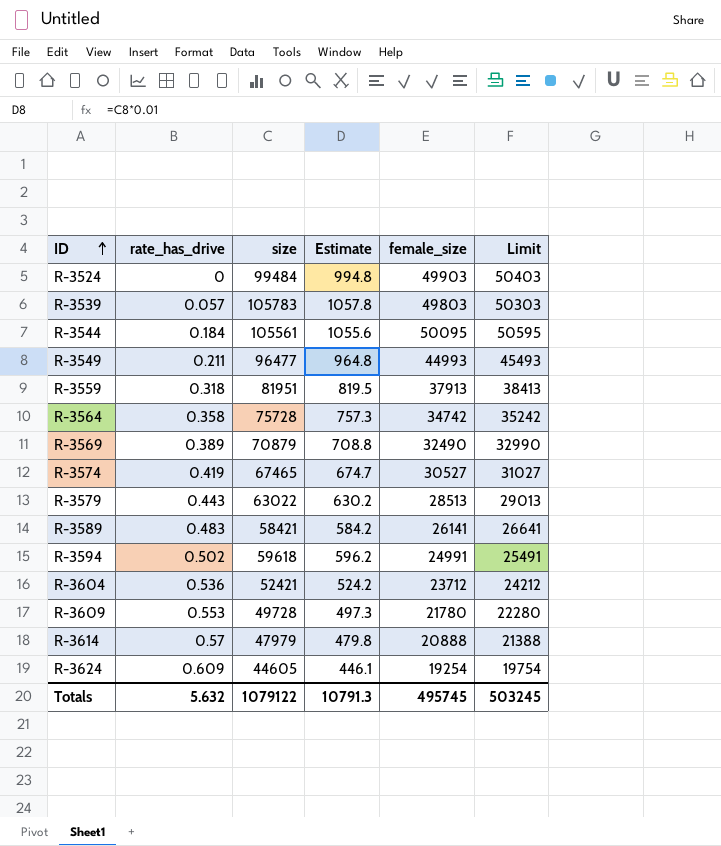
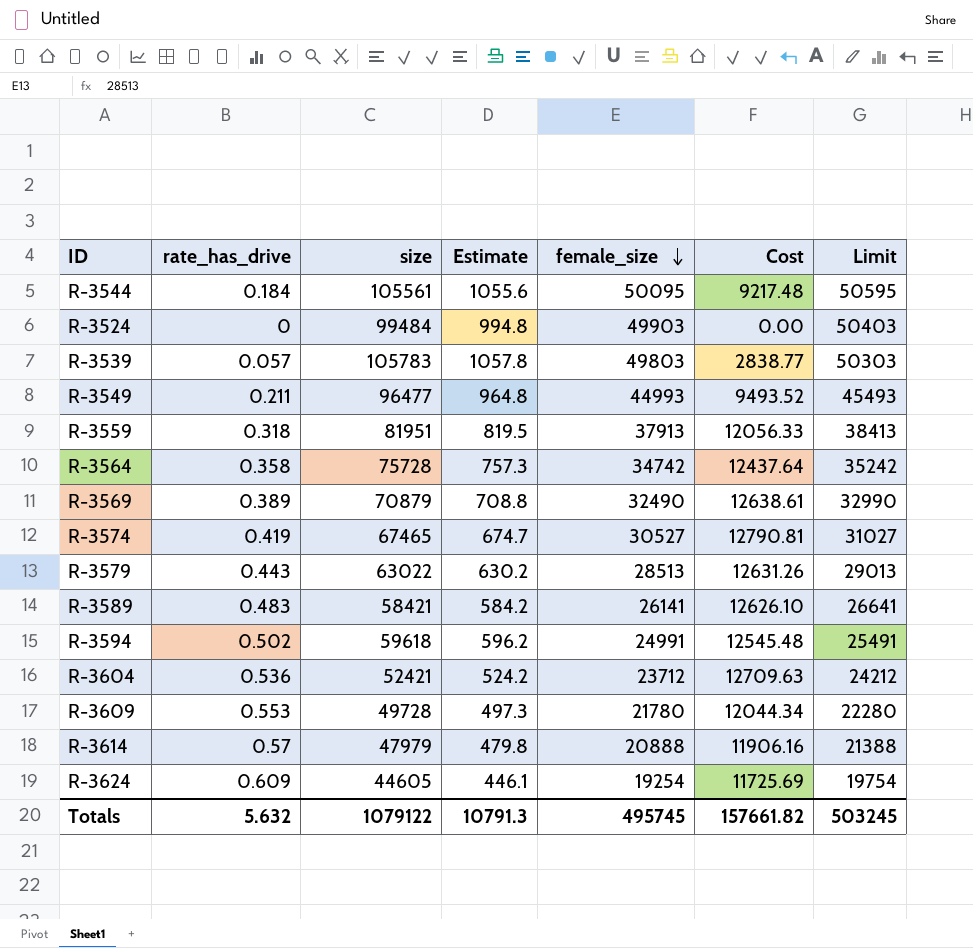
row order: ID ascending -> female_size descending
column Cost | formula: none -> [rate_has_drive] * [female_size]

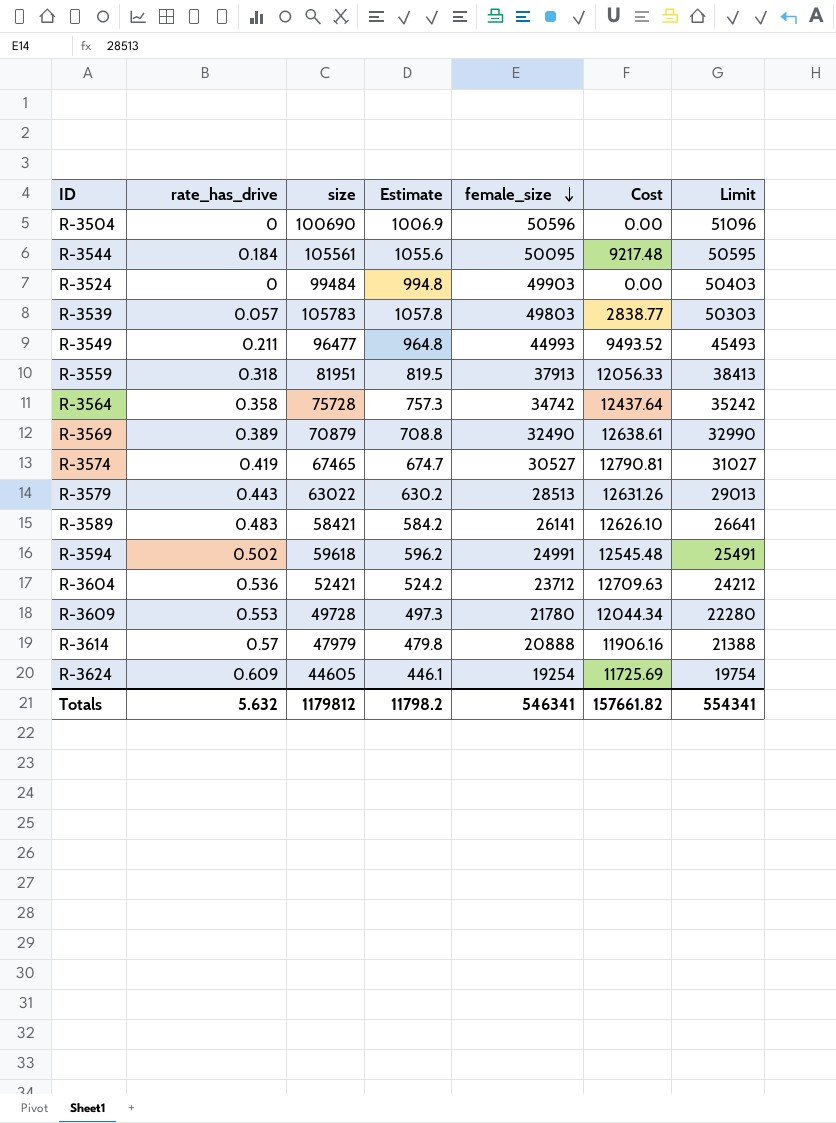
row R-3504: none -> 0 | 100690 | 1006.9 | 50596 | 0.00 | 51096
Totals | size: 1079122 -> 1179812
Totals | Estimate: 10791.3 -> 11798.2
Totals | female_size: 495745 -> 546341
Totals | Limit: 503245 -> 554341

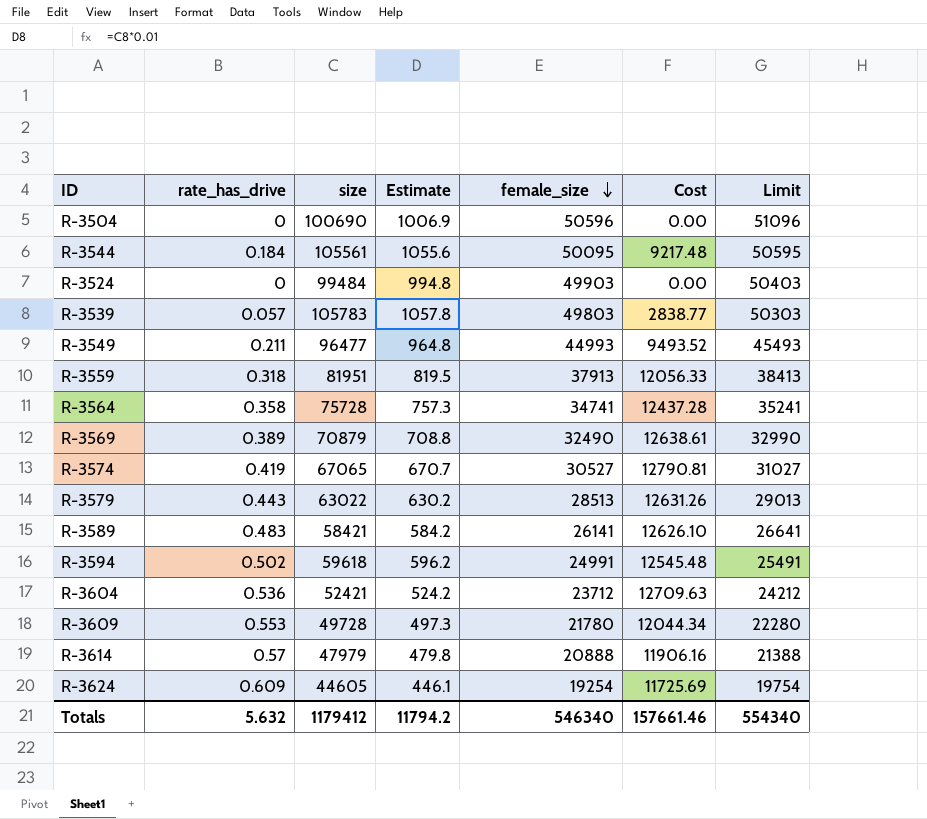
R-3564 | female_size: 34742 -> 34741
R-3564 | Cost: 12437.64 -> 12437.28
R-3564 | Limit: 35242 -> 35241
R-3574 | size: 67465 -> 67065
R-3574 | Estimate: 674.7 -> 670.7
Totals | size: 1179812 -> 1179412
Totals | Estimate: 11798.2 -> 11794.2
Totals | female_size: 546341 -> 546340
Totals | Cost: 157661.82 -> 157661.46
Totals | Limit: 554341 -> 554340

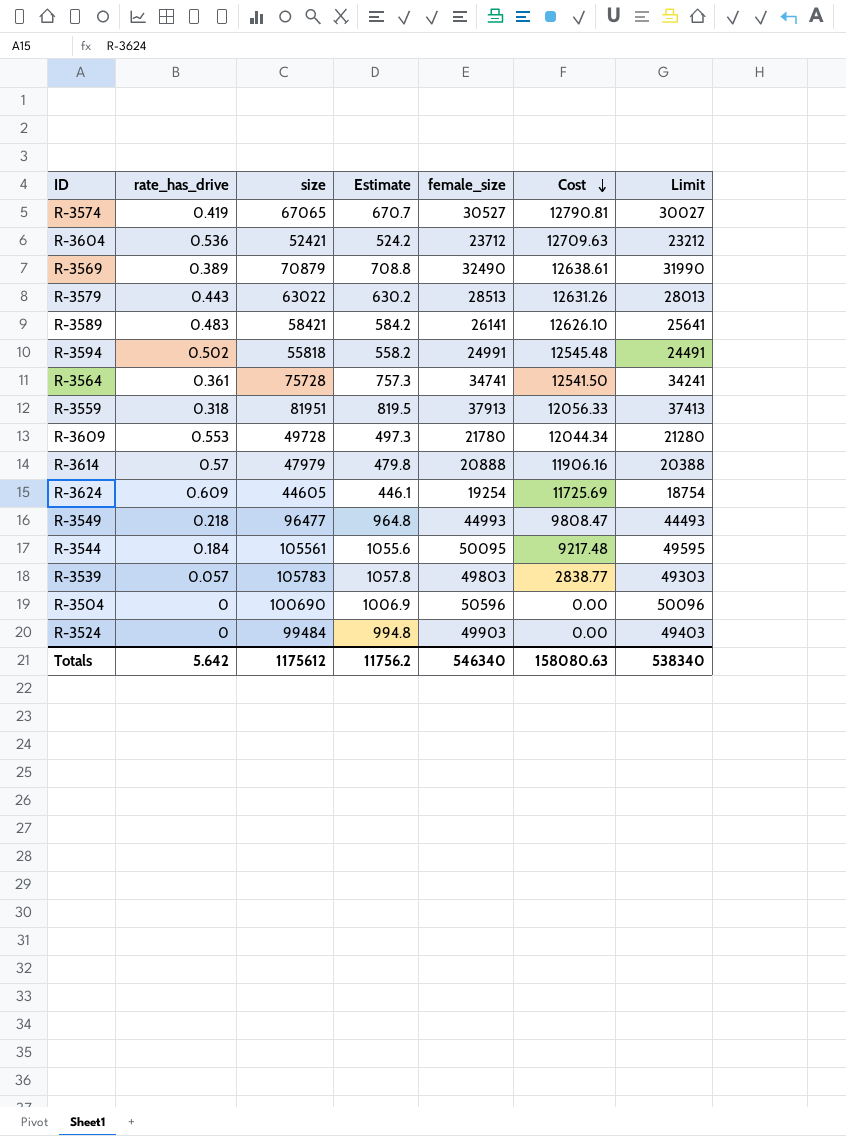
row order: female_size descending -> Cost descending
column Limit | formula: [female_size] + 500 -> [female_size] - 500
R-3594 | size: 59618 -> 55818
R-3594 | Estimate: 596.2 -> 558.2
R-3564 | rate_has_drive: 0.358 -> 0.361
R-3564 | Cost: 12437.28 -> 12541.50
R-3549 | rate_has_drive: 0.211 -> 0.218
R-3549 | Cost: 9493.52 -> 9808.47
Totals | rate_has_drive: 5.632 -> 5.642
Totals | size: 1179412 -> 1175612
Totals | Estimate: 11794.2 -> 11756.2
Totals | Cost: 157661.46 -> 158080.63
Totals | Limit: 554340 -> 538340

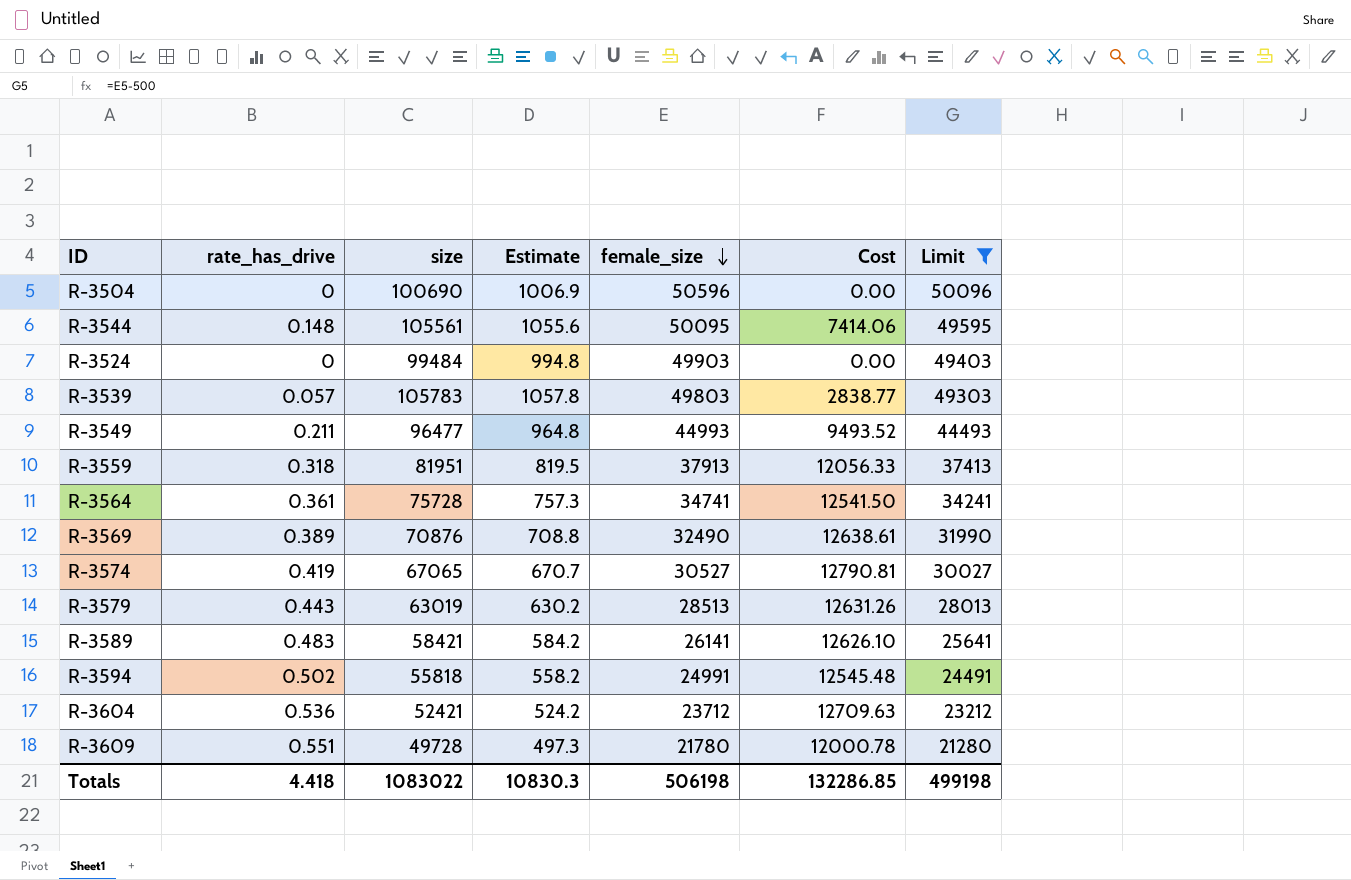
filter: none -> Limit >= 21280
row order: Cost descending -> female_size descending
R-3544 | rate_has_drive: 0.184 -> 0.148
R-3544 | Cost: 9217.48 -> 7414.06
R-3549 | rate_has_drive: 0.218 -> 0.211
R-3549 | Cost: 9808.47 -> 9493.52
R-3569 | size: 70879 -> 70876
R-3579 | size: 63022 -> 63019
R-3609 | rate_has_drive: 0.553 -> 0.551
R-3609 | Cost: 12044.34 -> 12000.78
Totals | rate_has_drive: 5.642 -> 4.418
Totals | size: 1175612 -> 1083022
Totals | Estimate: 11756.2 -> 10830.3
Totals | female_size: 546340 -> 506198
Totals | Cost: 158080.63 -> 132286.85
Totals | Limit: 538340 -> 499198

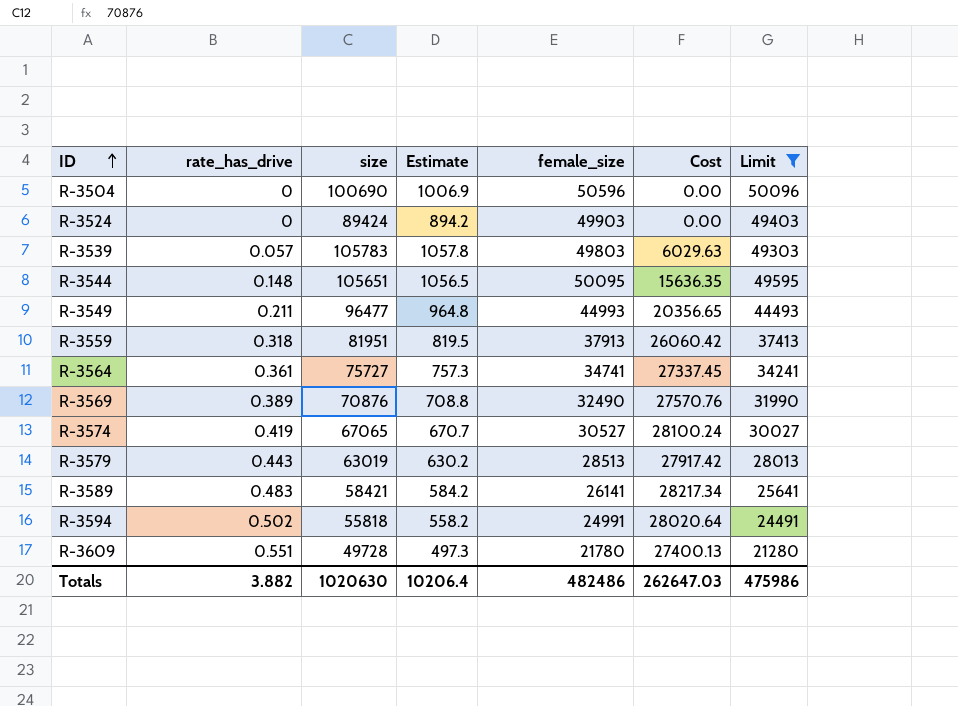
row order: female_size descending -> ID ascending
column Cost | formula: [rate_has_drive] * [female_size] -> [rate_has_drive] * [size]
row R-3604: 0.536 | 52421 | 524.2 | 23712 | 12709.63 | 23212 -> none
R-3524 | size: 99484 -> 89424
R-3524 | Estimate: 994.8 -> 894.2
R-3544 | size: 105561 -> 105651
R-3544 | Estimate: 1055.6 -> 1056.5
R-3564 | size: 75728 -> 75727
Totals | rate_has_drive: 4.418 -> 3.882
Totals | size: 1083022 -> 1020630
Totals | Estimate: 10830.3 -> 10206.4
Totals | female_size: 506198 -> 482486
Totals | Cost: 132286.85 -> 262647.03
Totals | Limit: 499198 -> 475986

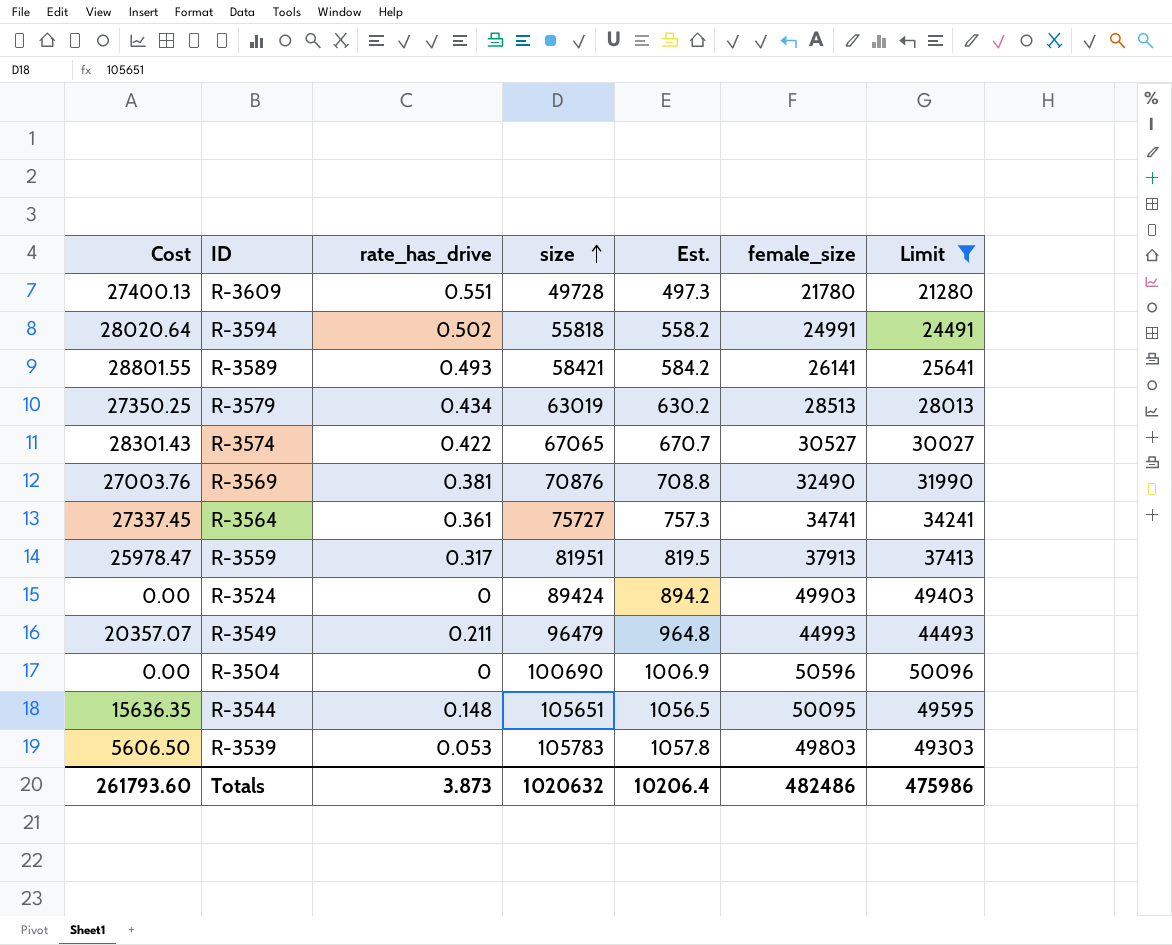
row order: ID ascending -> size ascending
column Cost | position: 6 -> 1
column name: Estimate -> Est.
R-3589 | Cost: 28217.34 -> 28801.55
R-3589 | rate_has_drive: 0.483 -> 0.493
R-3579 | Cost: 27917.42 -> 27350.25
R-3579 | rate_has_drive: 0.443 -> 0.434
R-3574 | Cost: 28100.24 -> 28301.43
R-3574 | rate_has_drive: 0.419 -> 0.422
R-3569 | Cost: 27570.76 -> 27003.76
R-3569 | rate_has_drive: 0.389 -> 0.381
R-3559 | Cost: 26060.42 -> 25978.47
R-3559 | rate_has_drive: 0.318 -> 0.317
R-3549 | Cost: 20356.65 -> 20357.07
R-3549 | size: 96477 -> 96479
R-3539 | Cost: 6029.63 -> 5606.50
R-3539 | rate_has_drive: 0.057 -> 0.053
Totals | Cost: 262647.03 -> 261793.60
Totals | rate_has_drive: 3.882 -> 3.873
Totals | size: 1020630 -> 1020632

